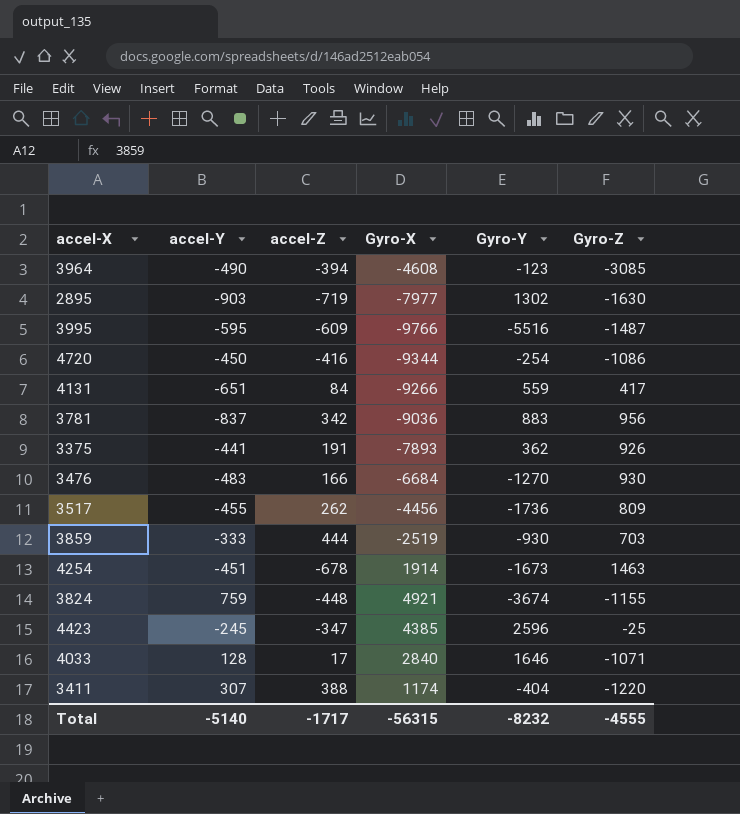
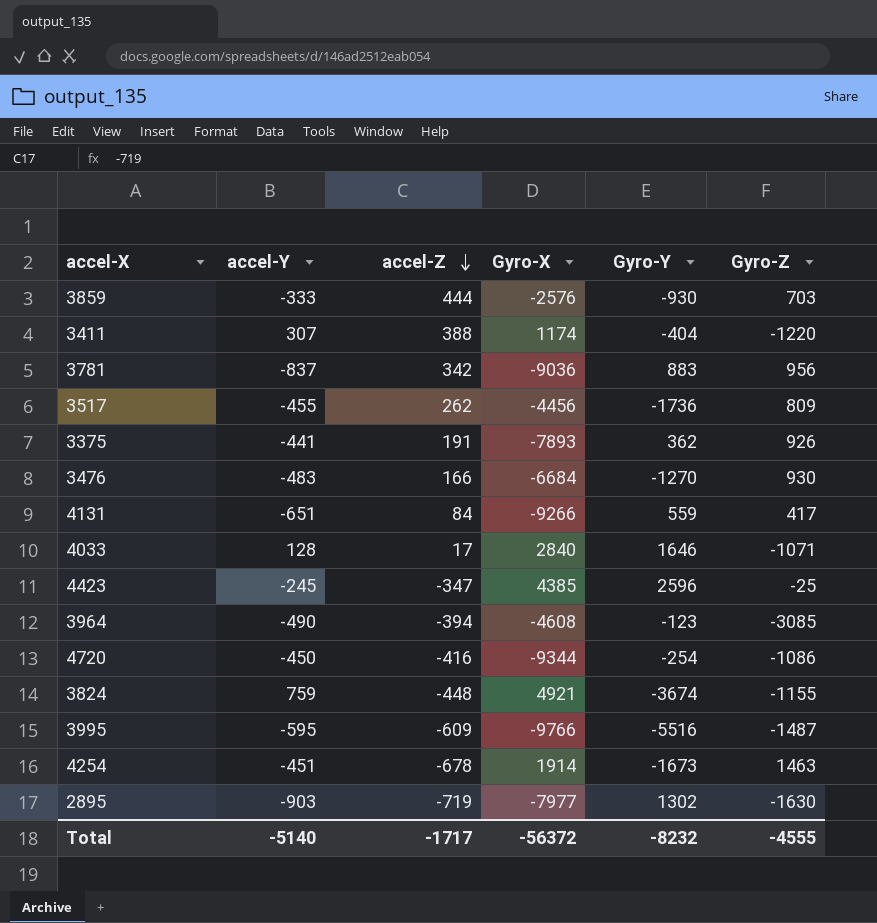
row order: none -> accel-Z descending
3859 | Gyro-X: -2519 -> -2576
Total | Gyro-X: -56315 -> -56372

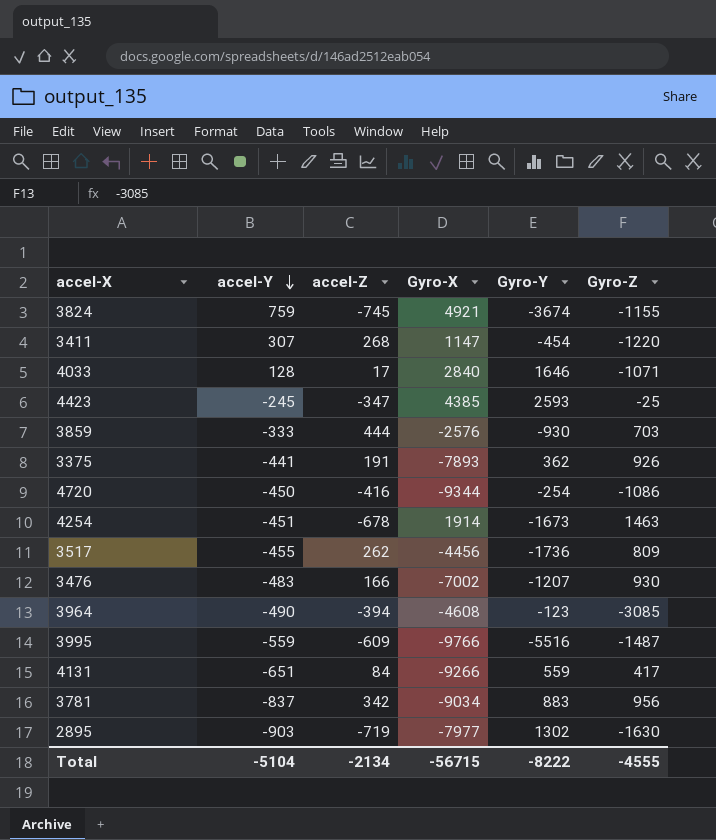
row order: accel-Z descending -> accel-Y descending
3824 | accel-Z: -448 -> -745
3411 | accel-Z: 388 -> 268
3411 | Gyro-X: 1174 -> 1147
3411 | Gyro-Y: -404 -> -454
4423 | Gyro-Y: 2596 -> 2593
3476 | Gyro-X: -6684 -> -7002
3476 | Gyro-Y: -1270 -> -1207
3995 | accel-Y: -595 -> -559
3781 | Gyro-X: -9036 -> -9034
Total | accel-Y: -5140 -> -5104
Total | accel-Z: -1717 -> -2134
Total | Gyro-X: -56372 -> -56715
Total | Gyro-Y: -8232 -> -8222

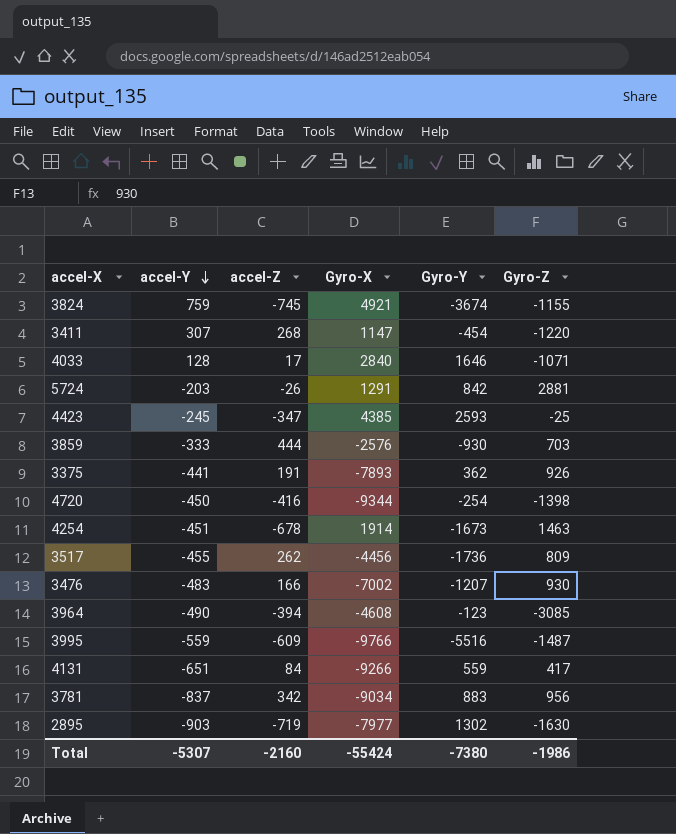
row 5724: none -> -203 | -26 | 1291 | 842 | 2881
4720 | Gyro-Z: -1086 -> -1398
Total | accel-Y: -5104 -> -5307
Total | accel-Z: -2134 -> -2160
Total | Gyro-X: -56715 -> -55424
Total | Gyro-Y: -8222 -> -7380
Total | Gyro-Z: -4555 -> -1986

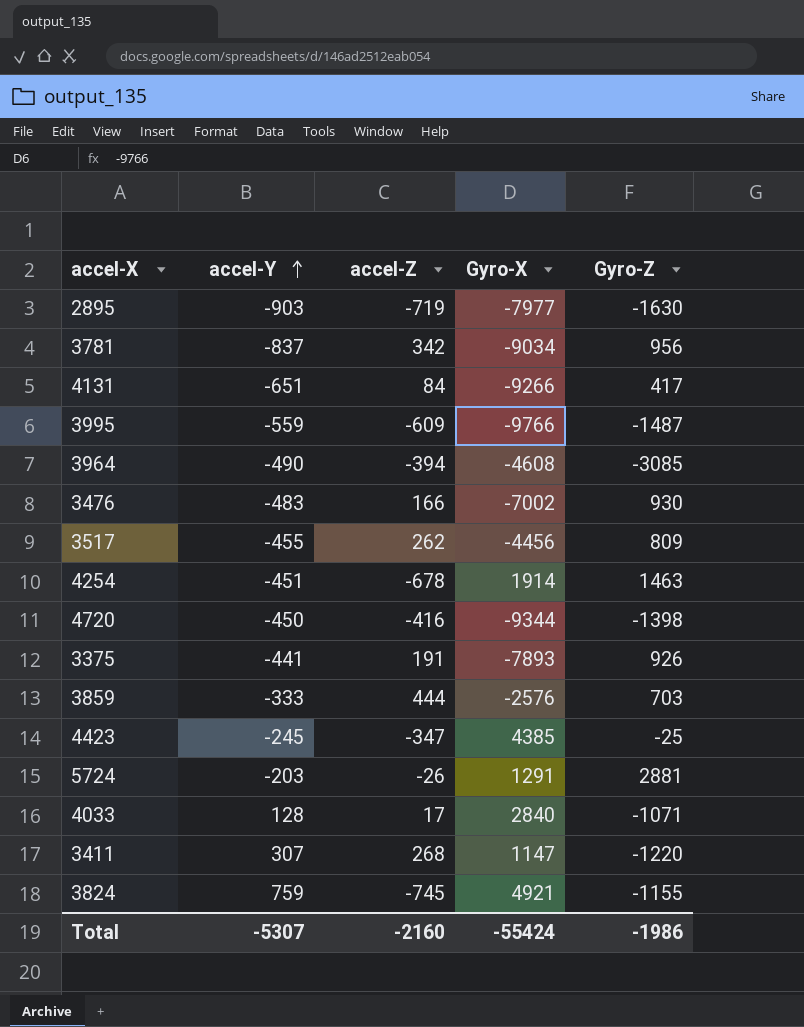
row order: accel-Y descending -> accel-Y ascending
column Gyro-Y | position: 5 -> none

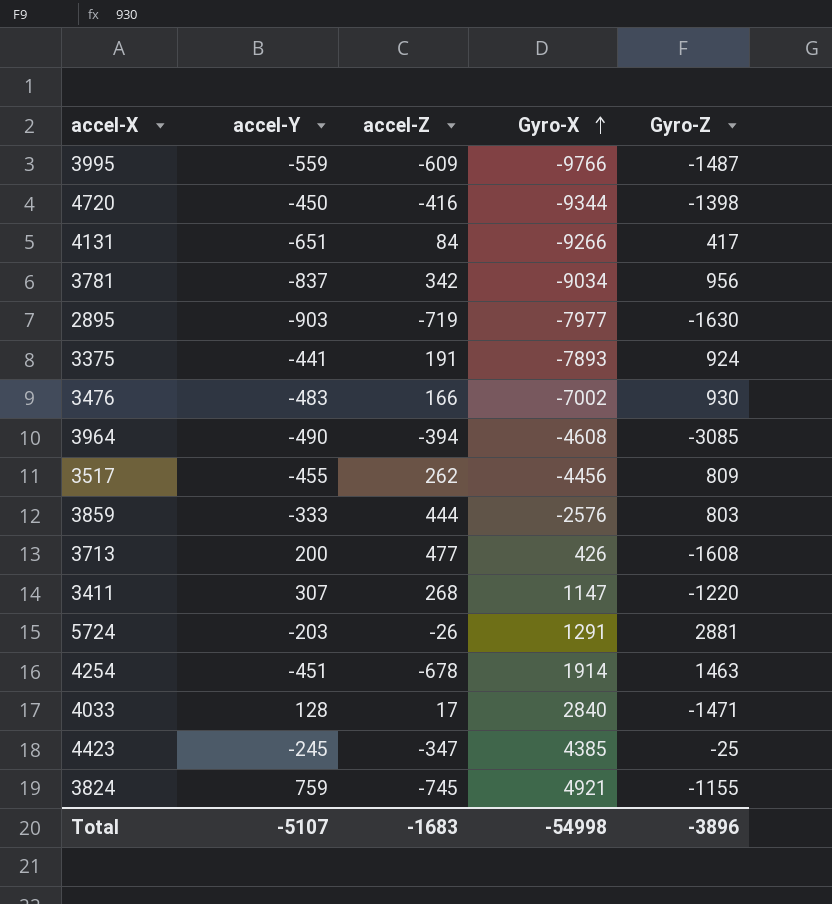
row order: accel-Y ascending -> Gyro-X ascending
3375 | Gyro-Z: 926 -> 924
3859 | Gyro-Z: 703 -> 803
row 3713: none -> 200 | 477 | 426 | -1608
4033 | Gyro-Z: -1071 -> -1471
Total | accel-Y: -5307 -> -5107
Total | accel-Z: -2160 -> -1683
Total | Gyro-X: -55424 -> -54998
Total | Gyro-Z: -1986 -> -3896

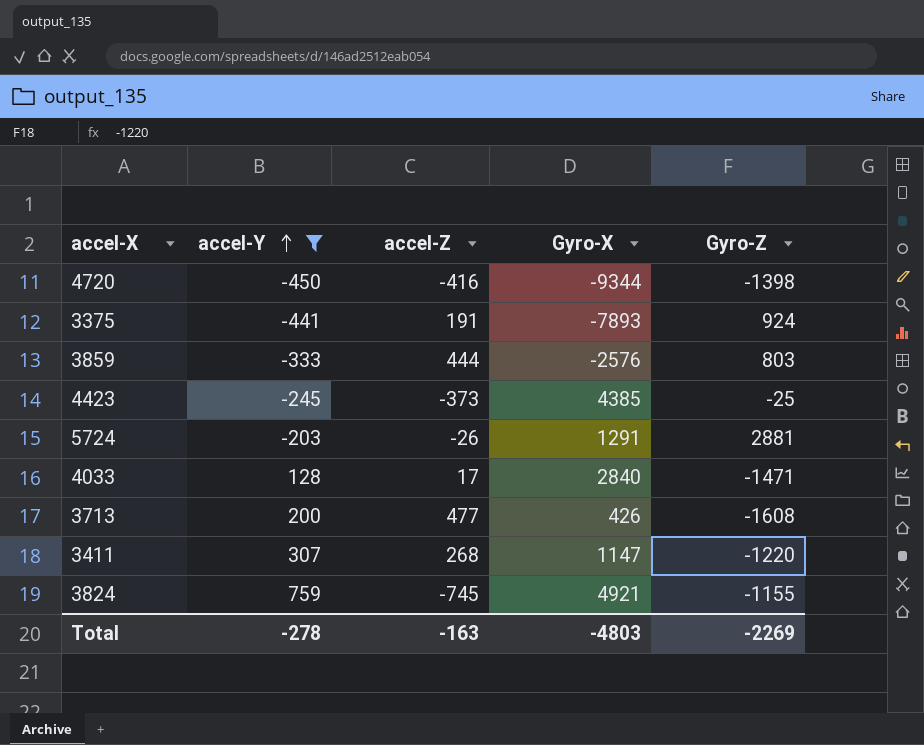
filter: none -> accel-Y >= -450
row order: Gyro-X ascending -> accel-Y ascending
4423 | accel-Z: -347 -> -373
Total | accel-Y: -5107 -> -278
Total | accel-Z: -1683 -> -163
Total | Gyro-X: -54998 -> -4803
Total | Gyro-Z: -3896 -> -2269

